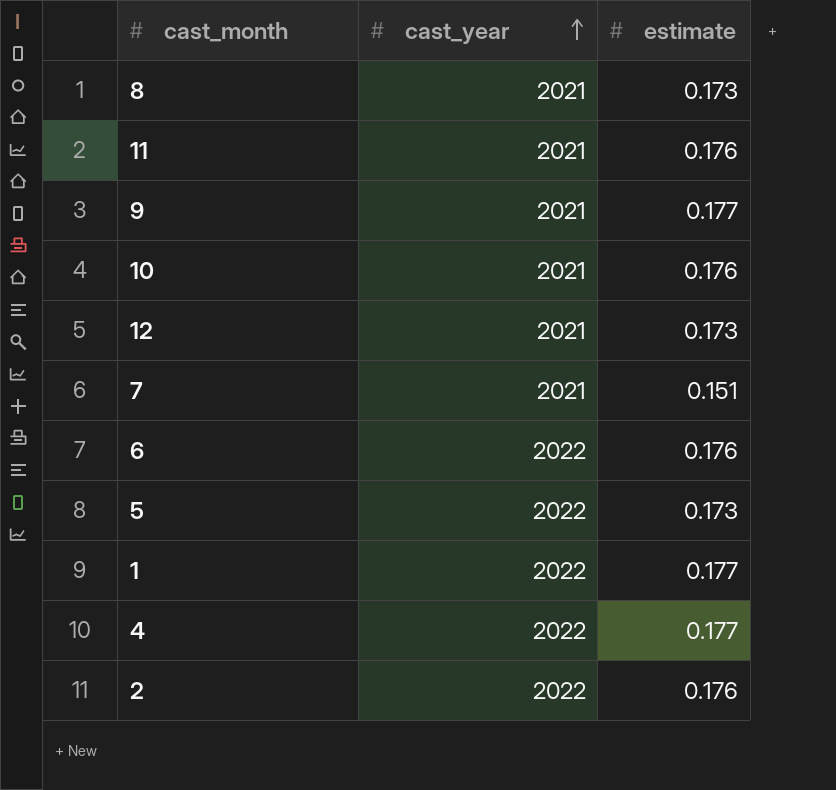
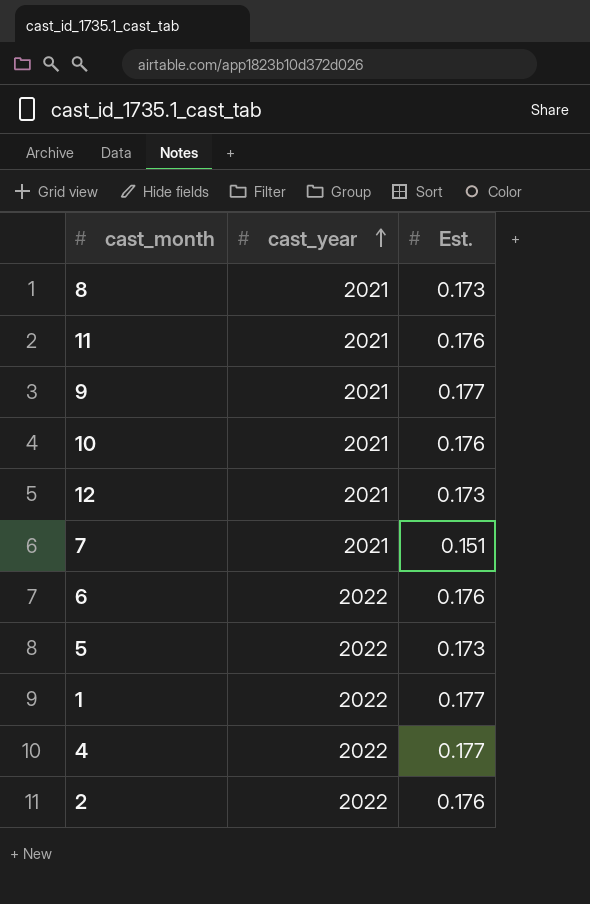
column name: estimate -> Est.

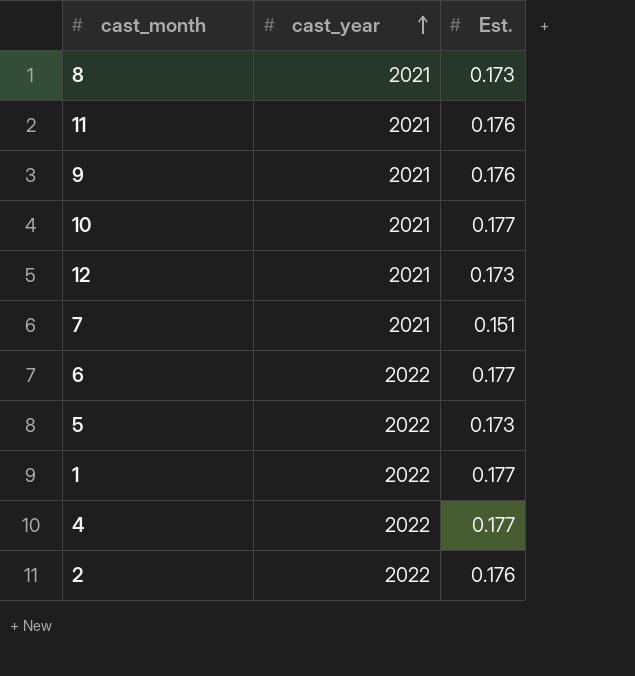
9 | Est.: 0.177 -> 0.176
10 | Est.: 0.176 -> 0.177
6 | Est.: 0.176 -> 0.177

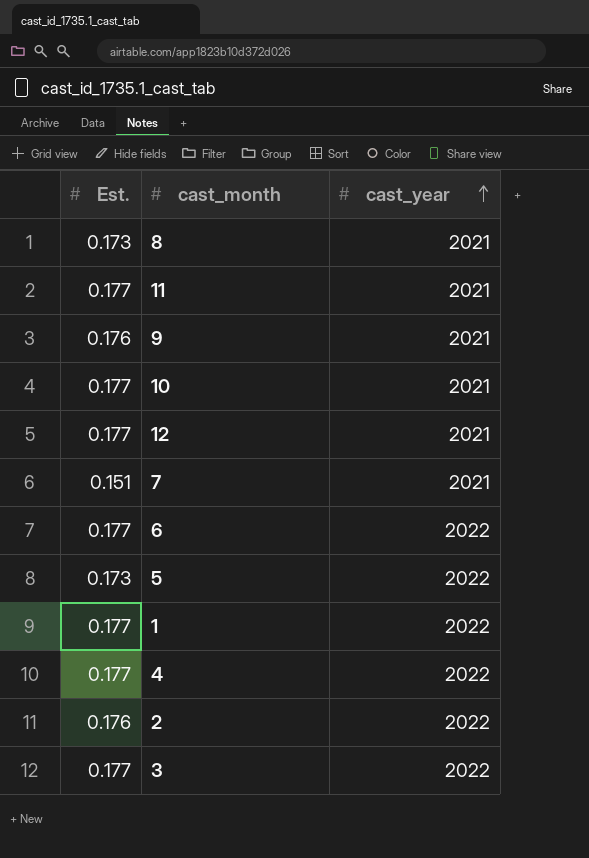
column Est. | position: 3 -> 1
11 | Est.: 0.176 -> 0.177
12 | Est.: 0.173 -> 0.177
row 3: none -> 0.177 | 2022

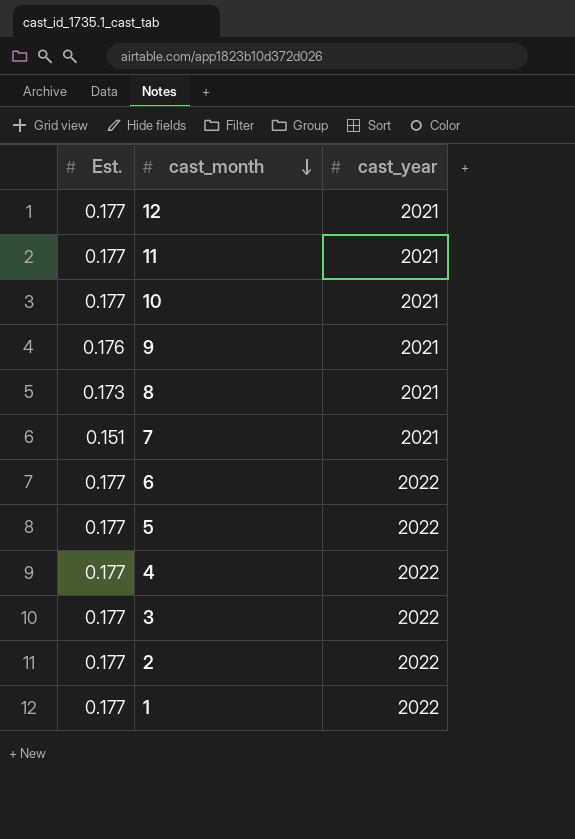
row order: cast_year ascending -> cast_month descending
5 | Est.: 0.173 -> 0.177
2 | Est.: 0.176 -> 0.177

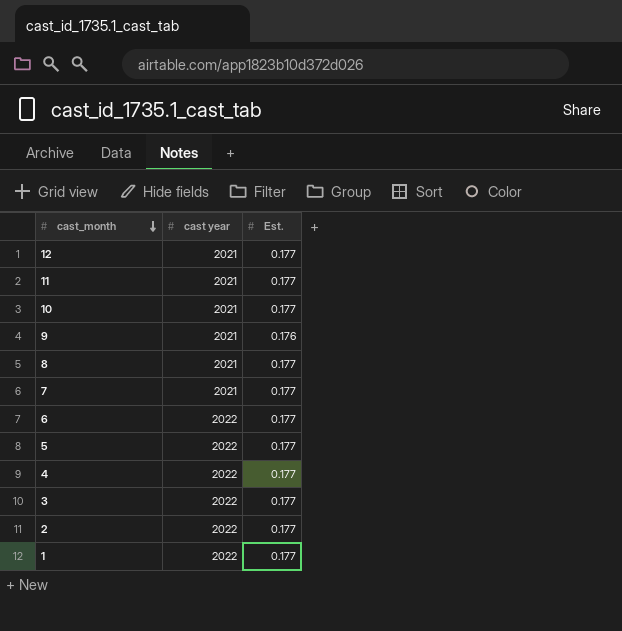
column name: cast_year -> cast year
column Est. | position: 1 -> 3
8 | Est.: 0.173 -> 0.177
7 | Est.: 0.151 -> 0.177

